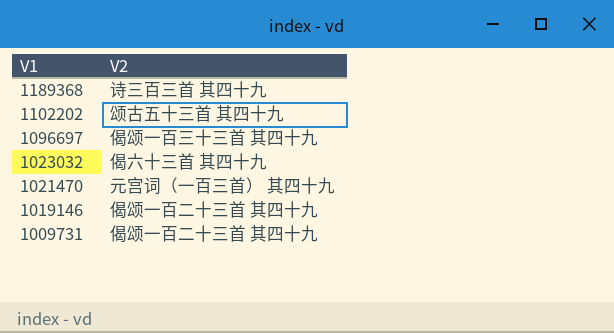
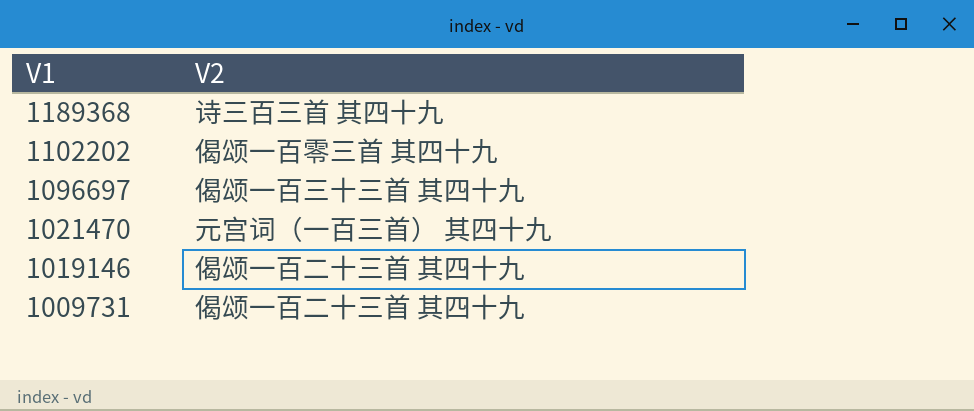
row 1023032: 偈六十三首 其四十九 -> none
1102202 | V2: 颂古五十三首 其四十九 -> 偈颂一百零三首 其四十九

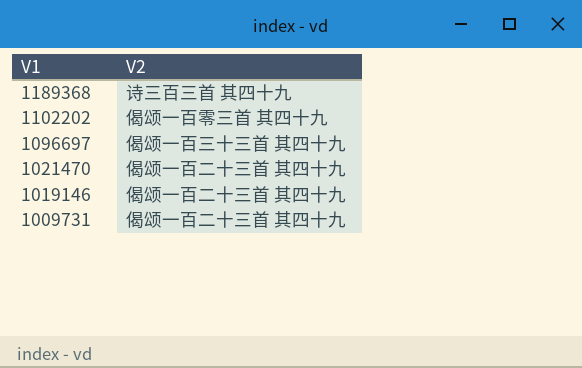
1021470 | V2: 元宫词（一百三首） 其四十九 -> 偈颂一百二十三首 其四十九

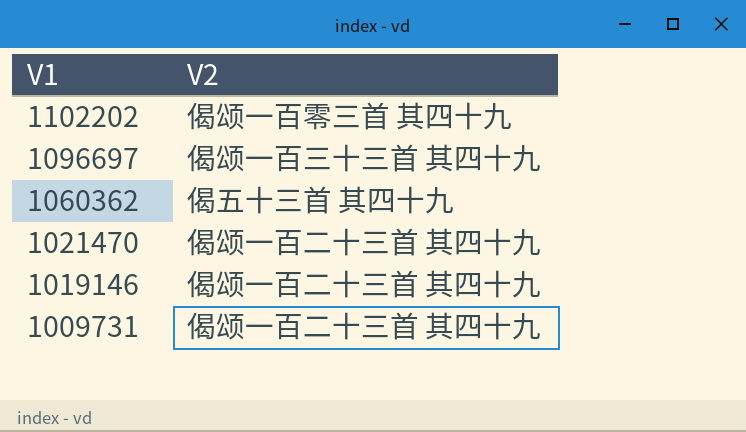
row 1189368: 诗三百三首 其四十九 -> none
row 1060362: none -> 偈五十三首 其四十九

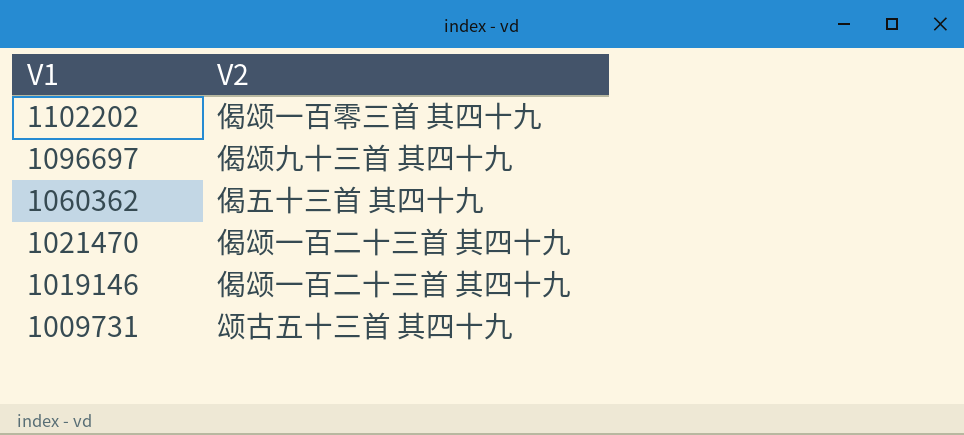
1096697 | V2: 偈颂一百三十三首 其四十九 -> 偈颂九十三首 其四十九
1009731 | V2: 偈颂一百二十三首 其四十九 -> 颂古五十三首 其四十九

